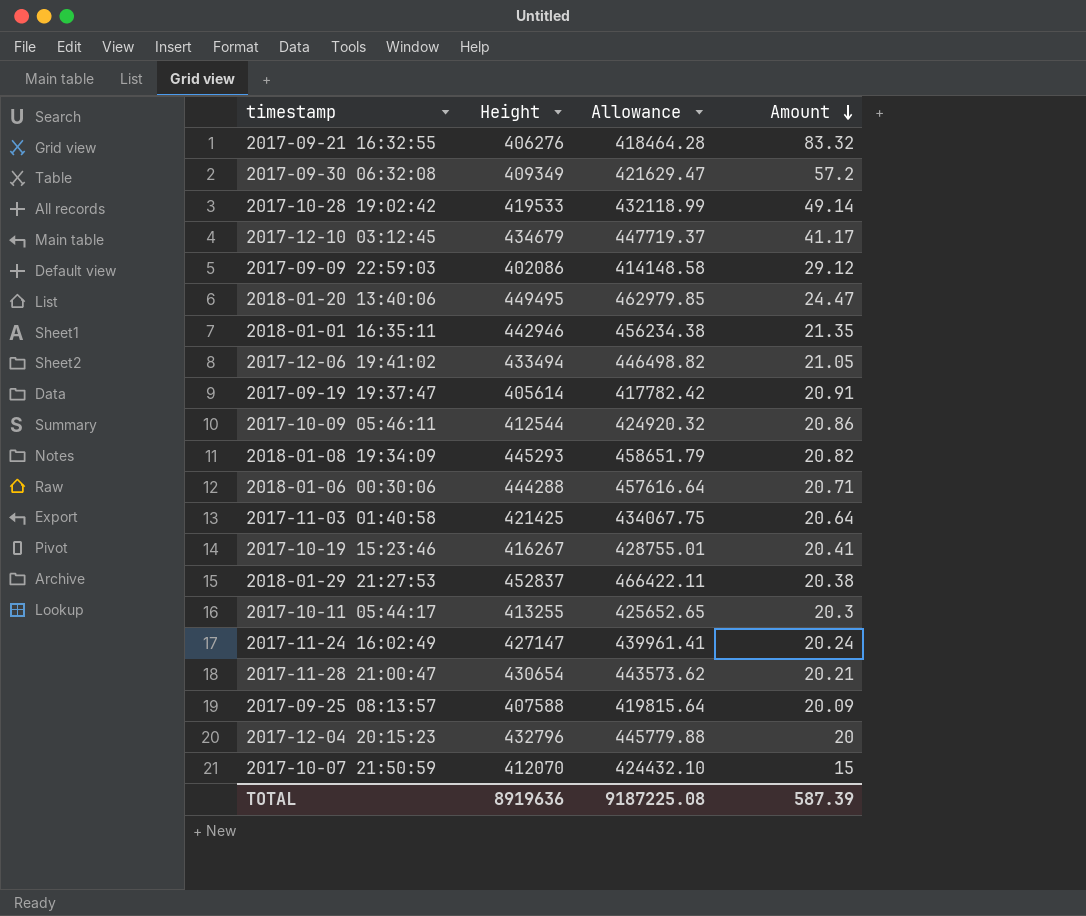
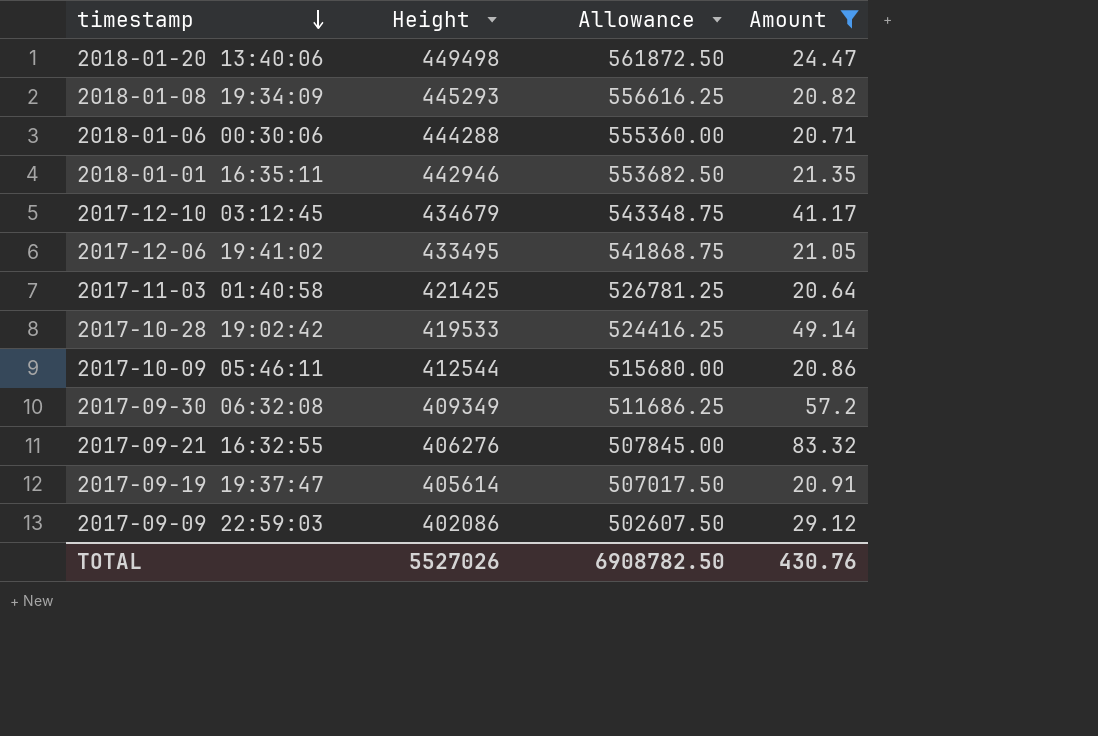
filter: none -> Amount >= 20.64
row order: Amount descending -> timestamp descending
column Allowance | formula: [Height] * 1.03 -> [Height] * 1.25
2018-01-20 13:40:06 | Height: 449495 -> 449498
2017-12-06 19:41:02 | Height: 433494 -> 433495
TOTAL | Height: 8919636 -> 5527026
TOTAL | Allowance: 9187225.08 -> 6908782.50
TOTAL | Amount: 587.39 -> 430.76

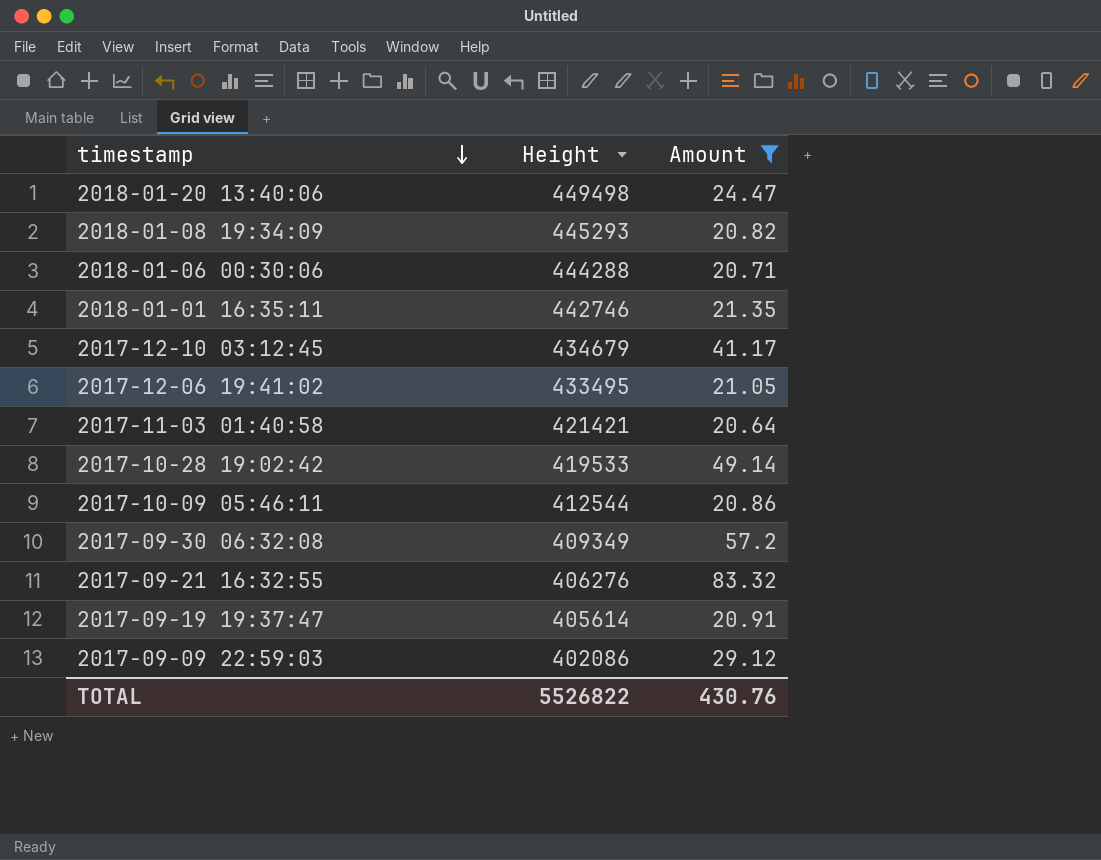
column Allowance | formula: [Height] * 1.25 -> none
2018-01-01 16:35:11 | Height: 442946 -> 442746
2017-11-03 01:40:58 | Height: 421425 -> 421421
TOTAL | Height: 5527026 -> 5526822

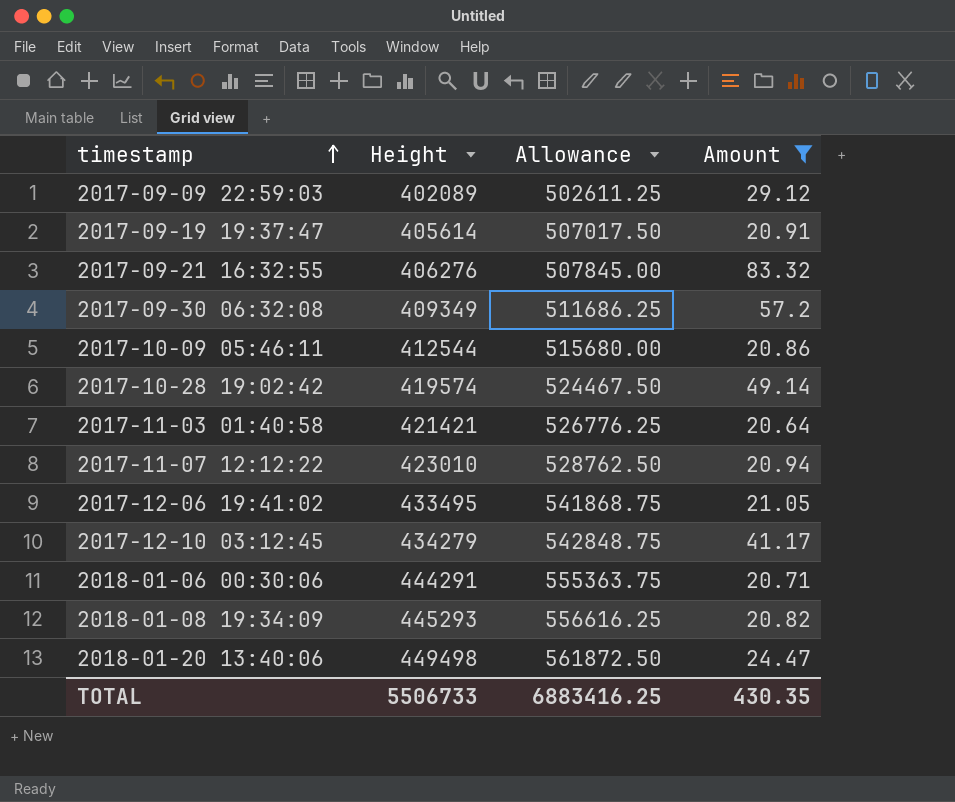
row order: timestamp descending -> timestamp ascending
column Allowance | formula: none -> [Height] * 1.25
row 2018-01-01 16:35:11: 442746 | 21.35 -> none
2017-09-09 22:59:03 | Height: 402086 -> 402089
2017-10-28 19:02:42 | Height: 419533 -> 419574
row 2017-11-07 12:12:22: none -> 423010 | 528762.50 | 20.94
2017-12-10 03:12:45 | Height: 434679 -> 434279
2018-01-06 00:30:06 | Height: 444288 -> 444291
TOTAL | Height: 5526822 -> 5506733
TOTAL | Amount: 430.76 -> 430.35

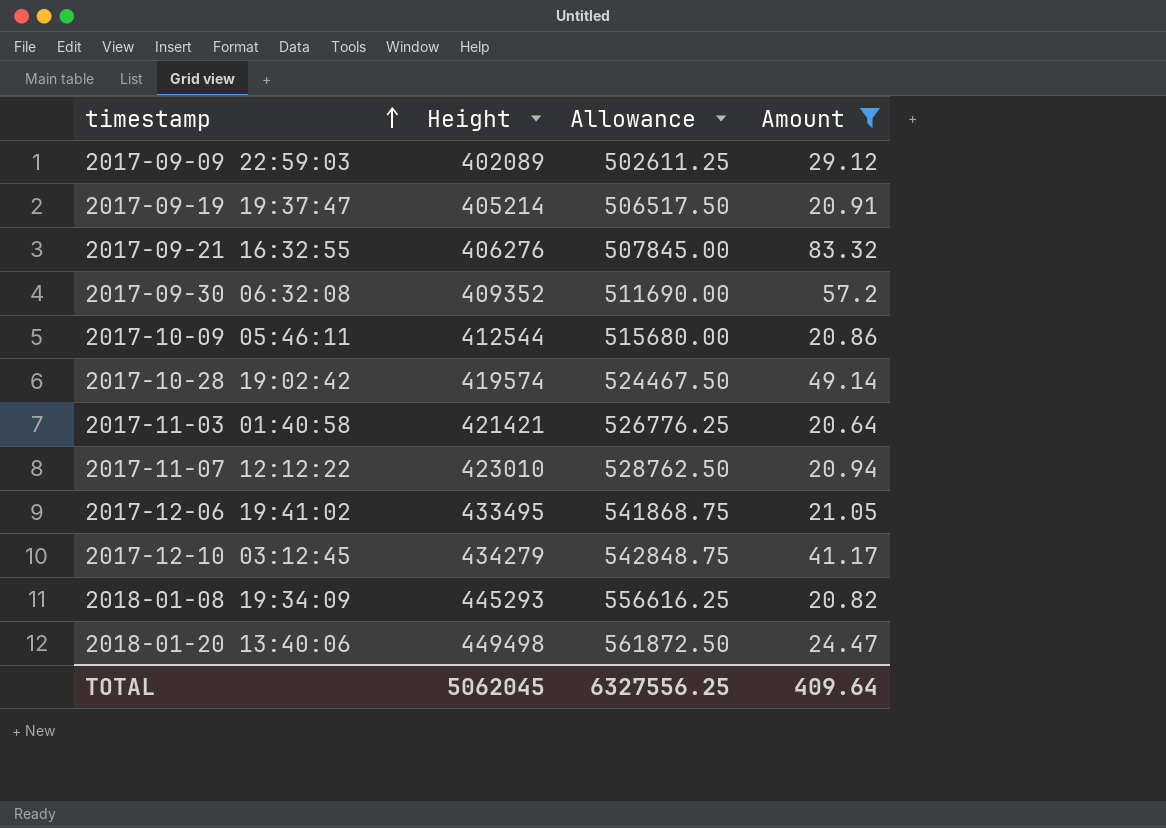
row 2018-01-06 00:30:06: 444291 | 555363.75 | 20.71 -> none
2017-09-19 19:37:47 | Height: 405614 -> 405214
2017-09-19 19:37:47 | Allowance: 507017.50 -> 506517.50
2017-09-30 06:32:08 | Height: 409349 -> 409352
2017-09-30 06:32:08 | Allowance: 511686.25 -> 511690.00
TOTAL | Height: 5506733 -> 5062045
TOTAL | Allowance: 6883416.25 -> 6327556.25
TOTAL | Amount: 430.35 -> 409.64

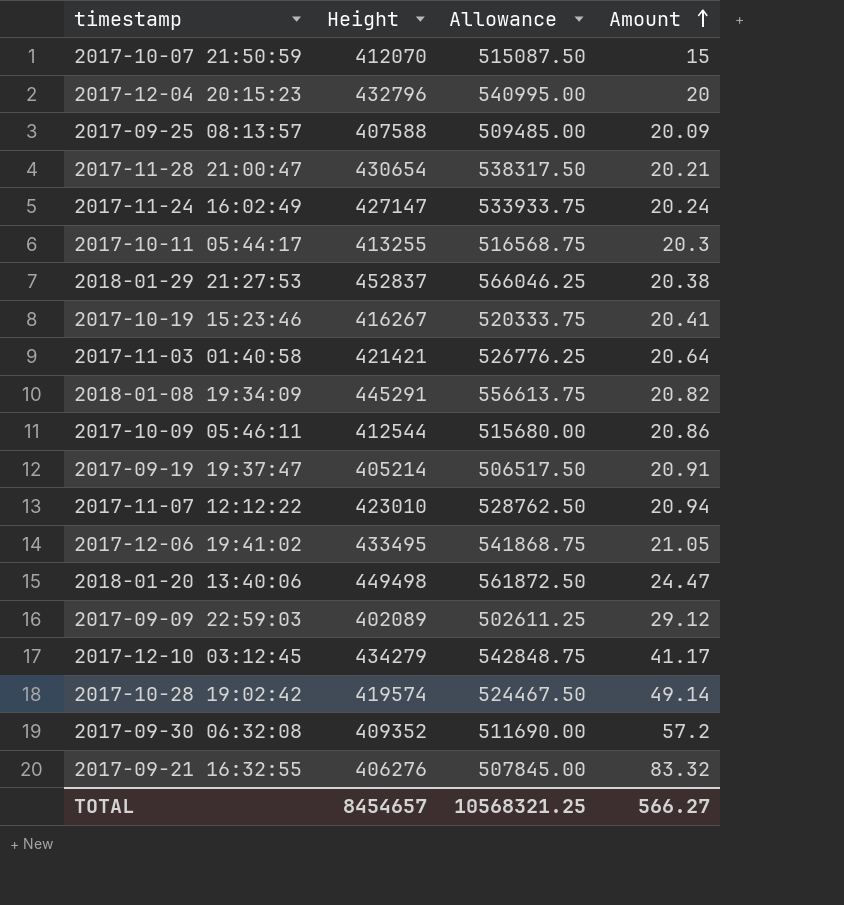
filter: Amount >= 20.64 -> none
row order: timestamp ascending -> Amount ascending
2018-01-08 19:34:09 | Height: 445293 -> 445291
2018-01-08 19:34:09 | Allowance: 556616.25 -> 556613.75
TOTAL | Height: 5062045 -> 8454657
TOTAL | Allowance: 6327556.25 -> 10568321.25
TOTAL | Amount: 409.64 -> 566.27

